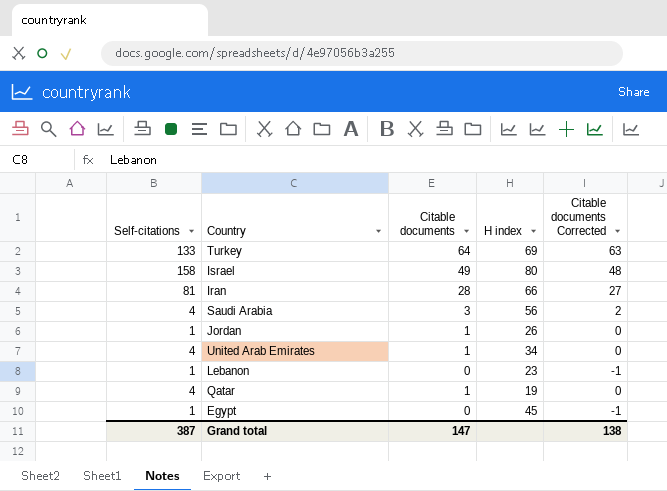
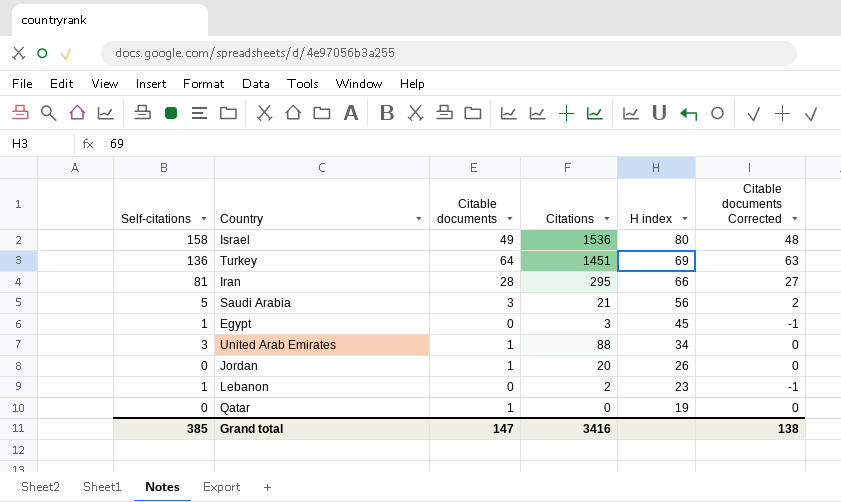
row order: none -> H index descending
column Citations | position: none -> 4
Turkey | Self-citations: 133 -> 136
Saudi Arabia | Self-citations: 4 -> 5
United Arab Emirates | Self-citations: 4 -> 3
Jordan | Self-citations: 1 -> 0
Qatar | Self-citations: 4 -> 0
Grand total | Self-citations: 387 -> 385

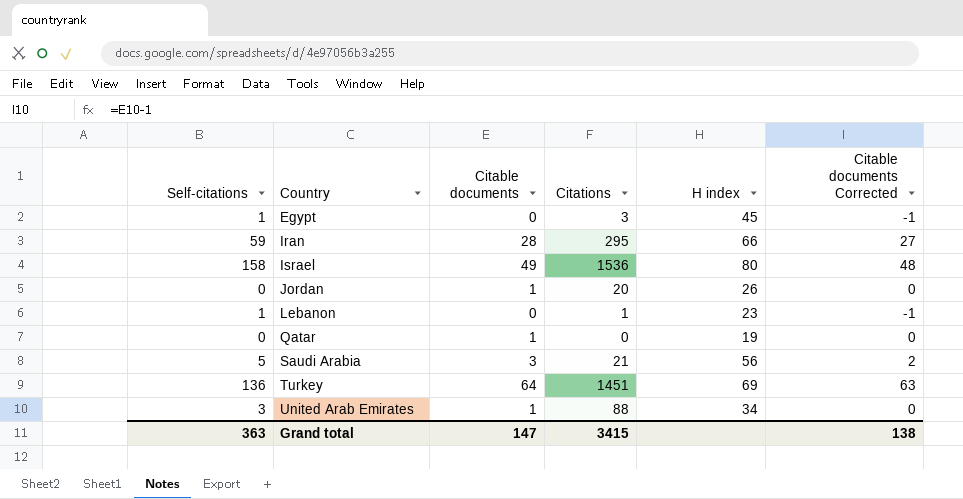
row order: H index descending -> Country ascending
Iran | Self-citations: 81 -> 59
Lebanon | Citations: 2 -> 1
Grand total | Self-citations: 385 -> 363
Grand total | Citations: 3416 -> 3415

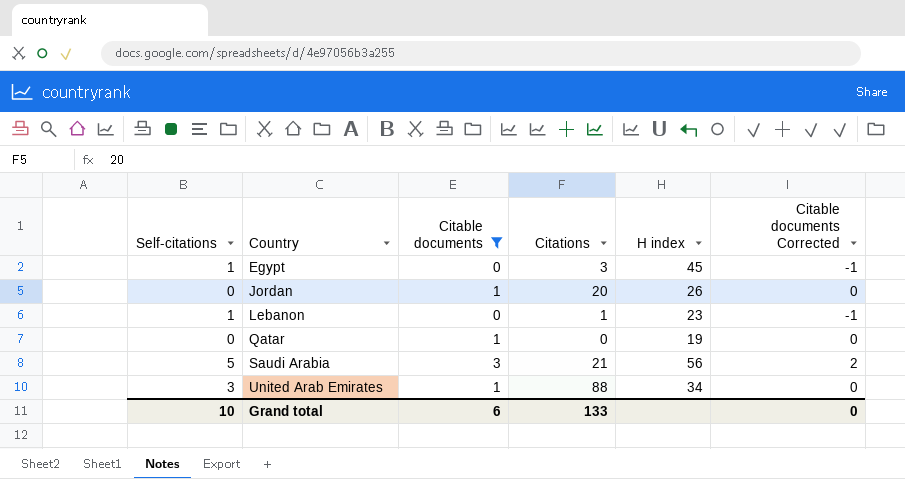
filter: none -> Citable documents <= 3
Grand total | Self-citations: 363 -> 10
Grand total | Citable documents: 147 -> 6
Grand total | Citations: 3415 -> 133
Grand total | Citable documents Corrected: 138 -> 0

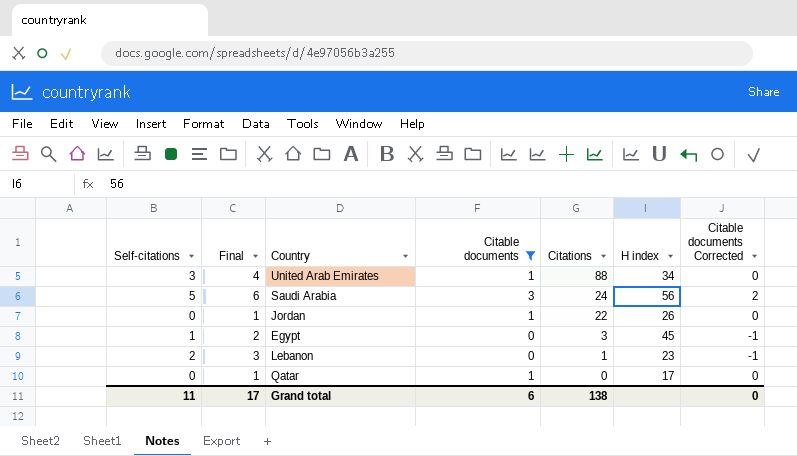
row order: Country ascending -> Citations descending
column Final | formula: none -> [Self-citations] + 1
Saudi Arabia | Citations: 21 -> 24
Jordan | Citations: 20 -> 22
Lebanon | Self-citations: 1 -> 2
Qatar | H index: 19 -> 17
Grand total | Self-citations: 10 -> 11
Grand total | Citations: 133 -> 138

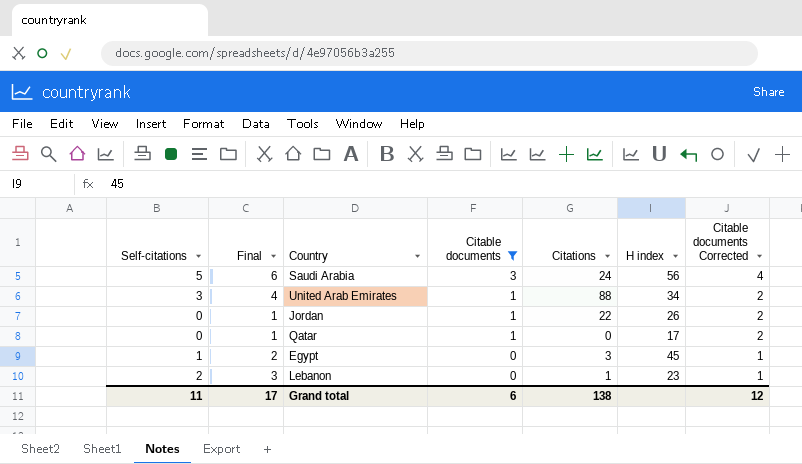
row order: Citations descending -> Citable documents descending
column Citable documents Corrected | formula: [Citable documents] - 1 -> [Citable documents] + 1
Grand total | Citable documents Corrected: 0 -> 12

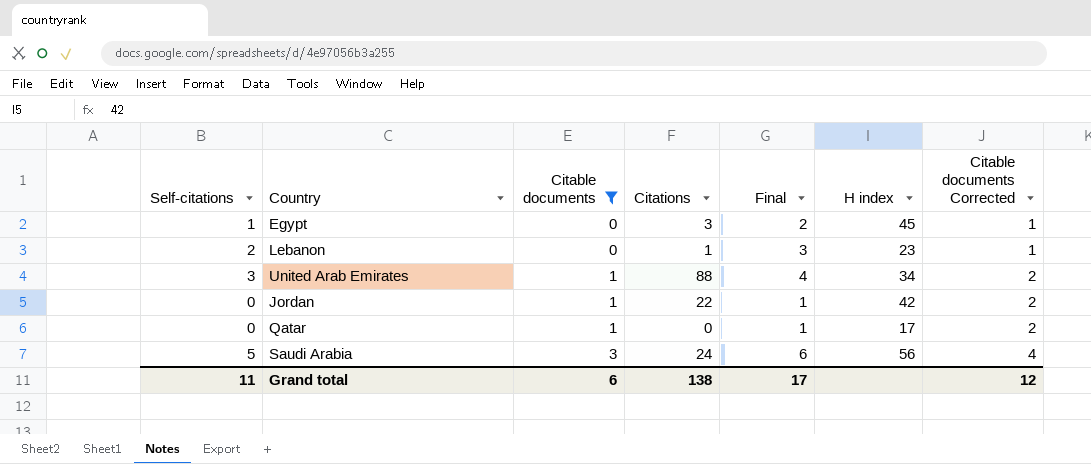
row order: Citable documents descending -> Citable documents ascending
column Final | position: 2 -> 5
Jordan | H index: 26 -> 42

